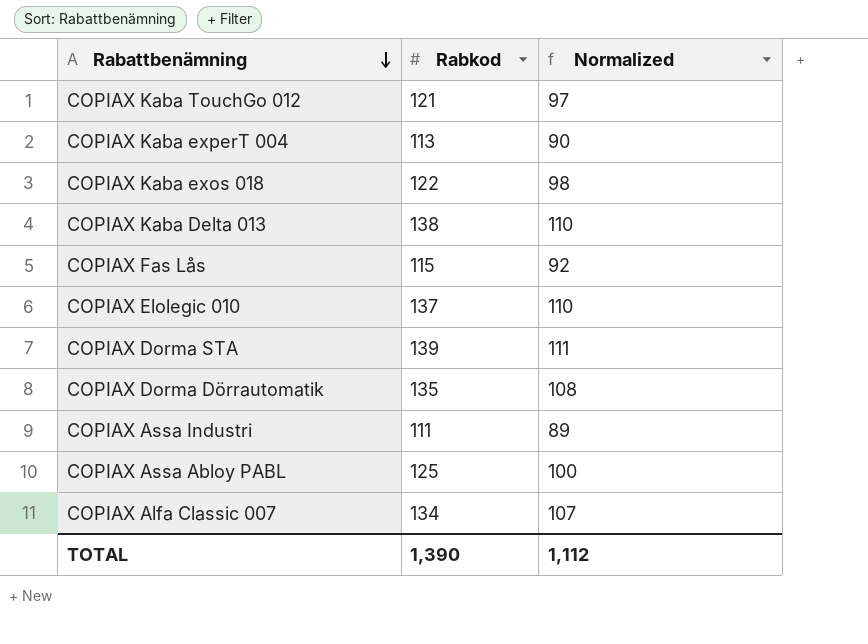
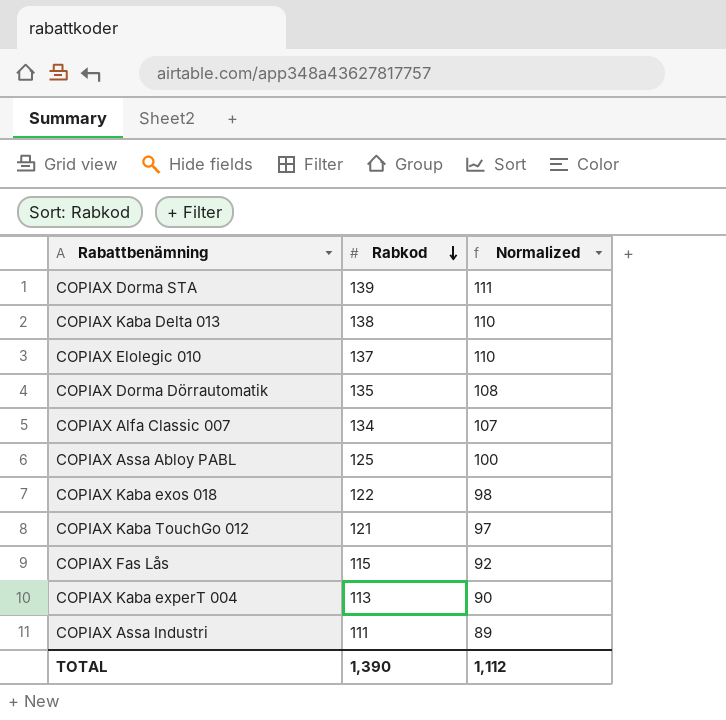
row order: Rabattbenämning descending -> Rabkod descending

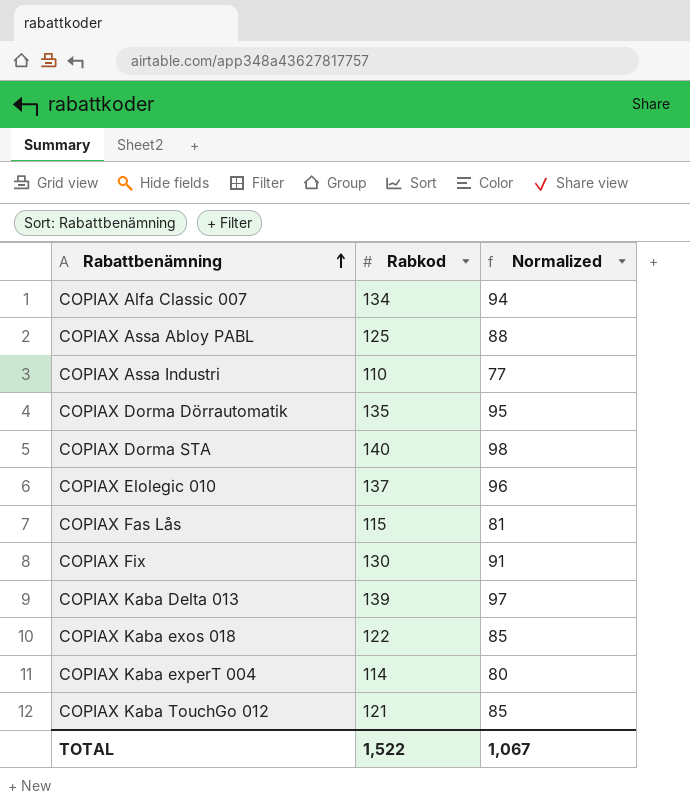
row order: Rabkod descending -> Rabattbenämning ascending
column Normalized | formula: [Rabkod] * 0.8 -> [Rabkod] * 0.7
COPIAX Assa Industri | Rabkod: 111 -> 110
COPIAX Dorma STA | Rabkod: 139 -> 140
row COPIAX Fix: none -> 130 | 91
COPIAX Kaba Delta 013 | Rabkod: 138 -> 139
COPIAX Kaba experT 004 | Rabkod: 113 -> 114
TOTAL | Rabkod: 1,390 -> 1,522
TOTAL | Normalized: 1,112 -> 1,067

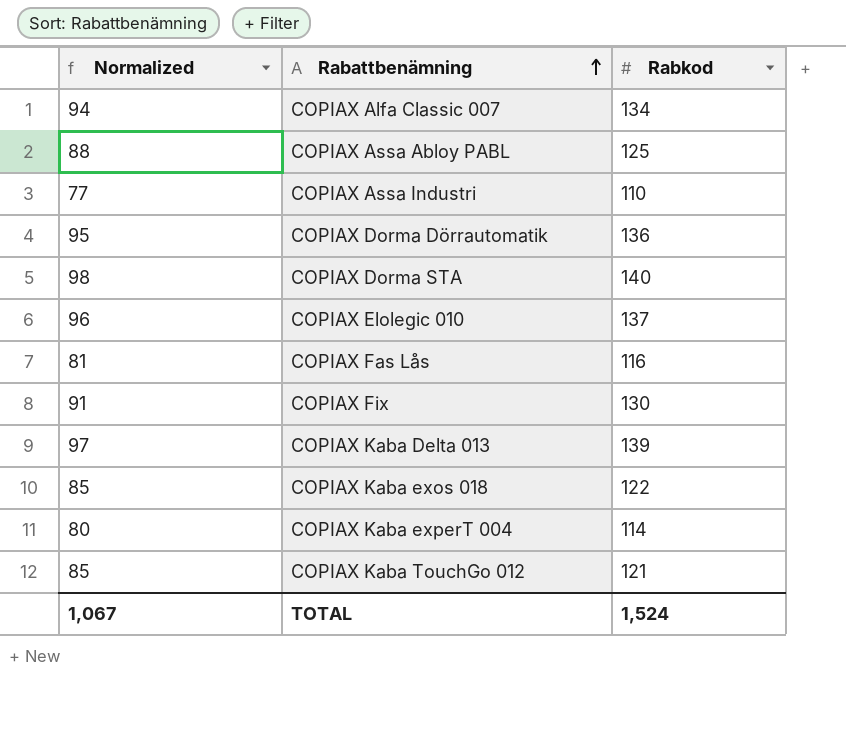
column Normalized | position: 3 -> 1
COPIAX Dorma Dörrautomatik | Rabkod: 135 -> 136
COPIAX Fas Lås | Rabkod: 115 -> 116
TOTAL | Rabkod: 1,522 -> 1,524

